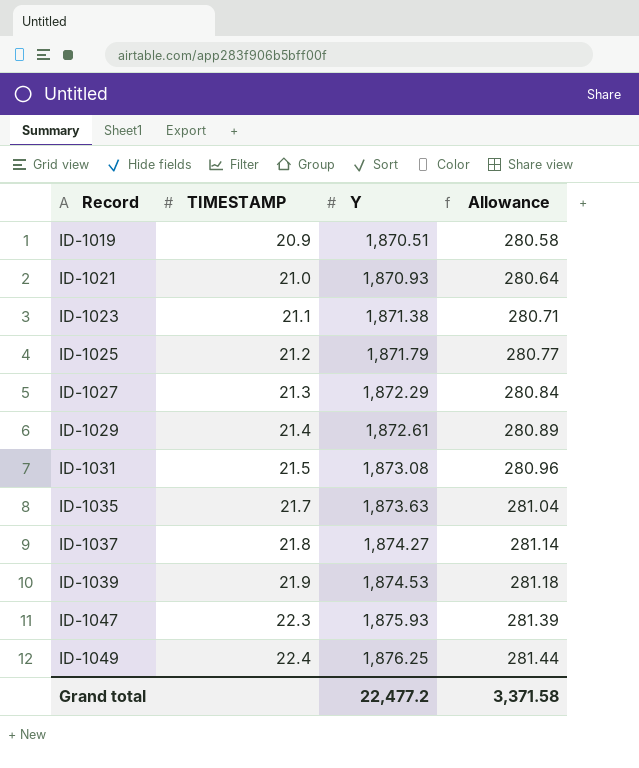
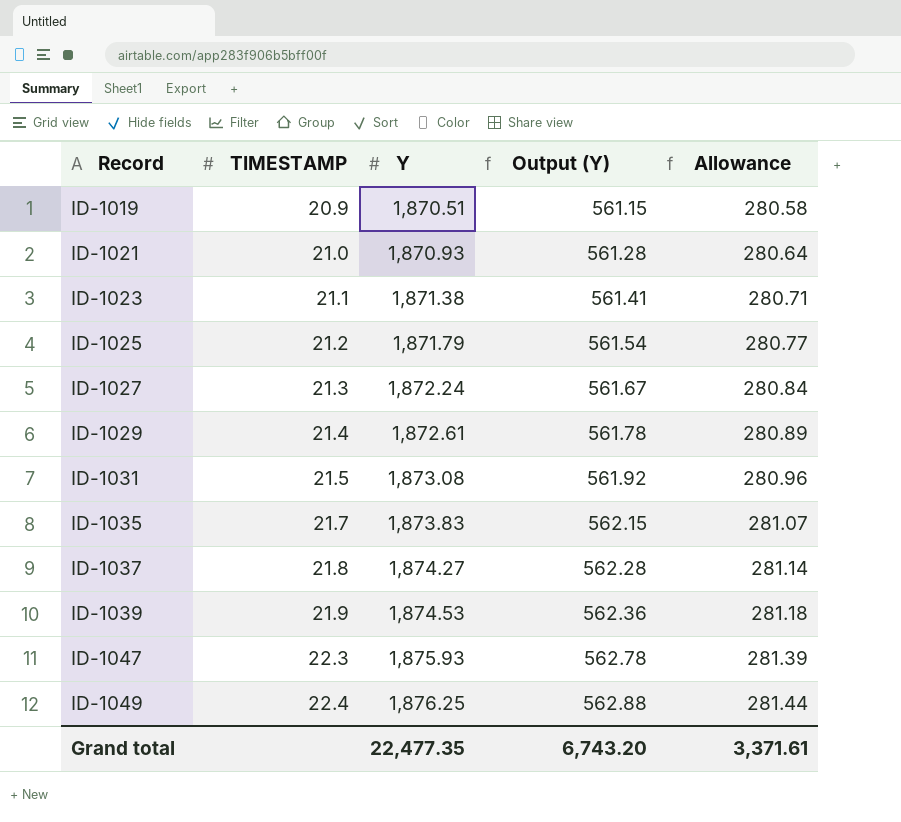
column Output (Y) | formula: none -> [Y] * 0.3
ID-1027 | Y: 1,872.29 -> 1,872.24
ID-1035 | Y: 1,873.63 -> 1,873.83
ID-1035 | Allowance: 281.04 -> 281.07
Grand total | Y: 22,477.2 -> 22,477.35
Grand total | Allowance: 3,371.58 -> 3,371.61

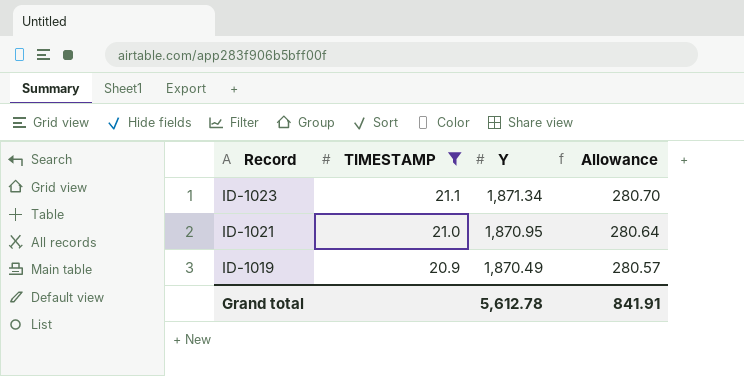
filter: none -> TIMESTAMP <= 21.1
row order: Record ascending -> Record descending
column Output (Y) | formula: [Y] * 0.3 -> none
ID-1023 | Y: 1,871.38 -> 1,871.34
ID-1023 | Allowance: 280.71 -> 280.70
ID-1021 | Y: 1,870.93 -> 1,870.95
ID-1019 | Y: 1,870.51 -> 1,870.49
ID-1019 | Allowance: 280.58 -> 280.57
Grand total | Y: 22,477.35 -> 5,612.78
Grand total | Allowance: 3,371.61 -> 841.91

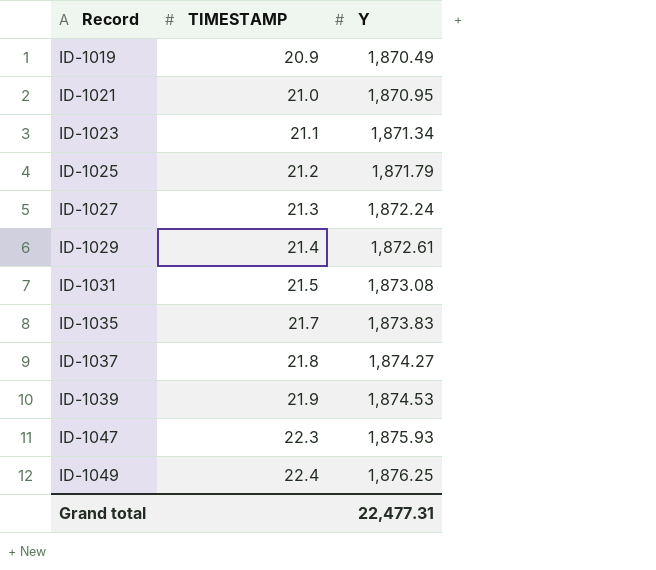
filter: TIMESTAMP <= 21.1 -> none
row order: Record descending -> Record ascending
column Allowance | formula: [Y] * 0.15 -> none
Grand total | Y: 5,612.78 -> 22,477.31

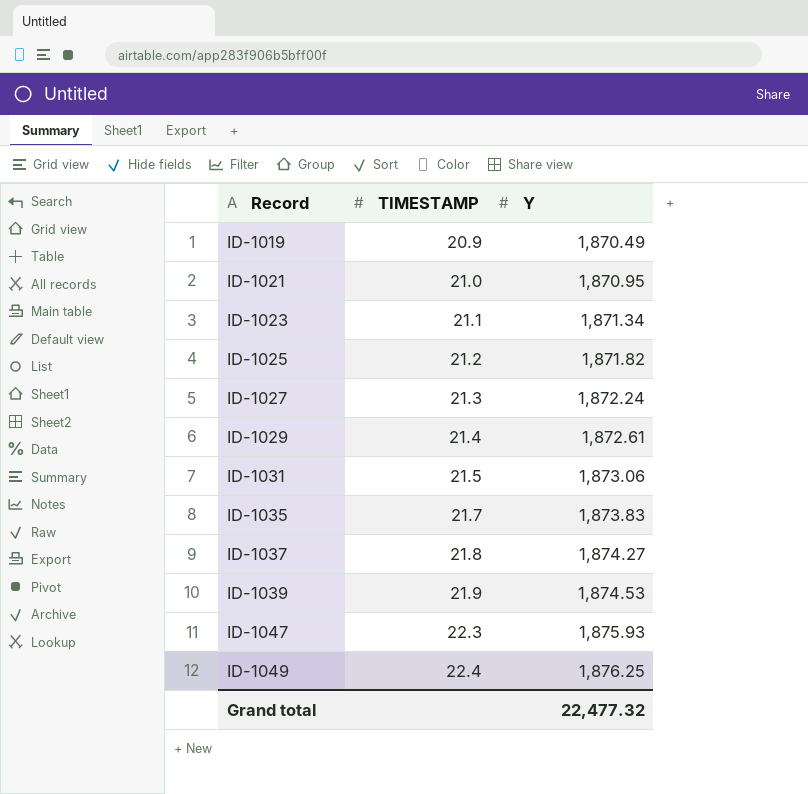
ID-1025 | Y: 1,871.79 -> 1,871.82
ID-1031 | Y: 1,873.08 -> 1,873.06
Grand total | Y: 22,477.31 -> 22,477.32

